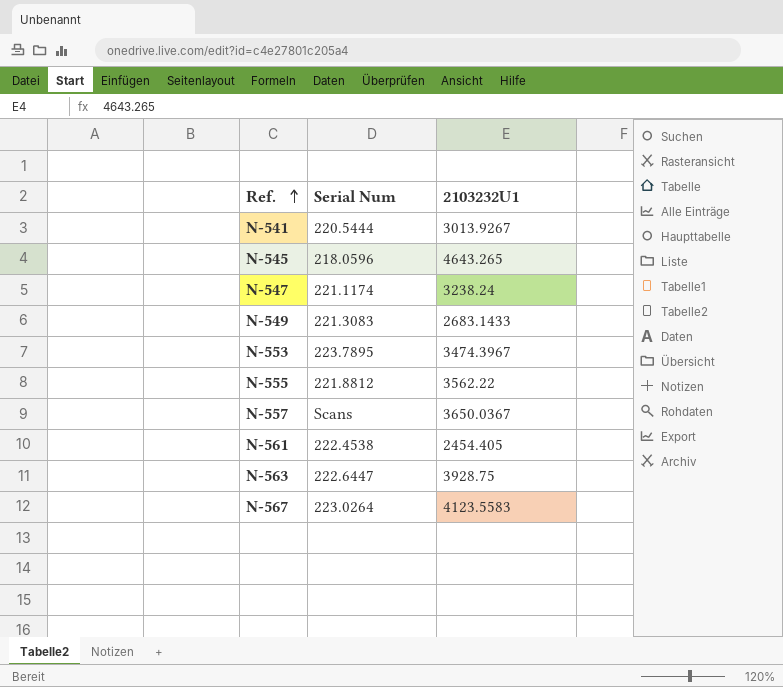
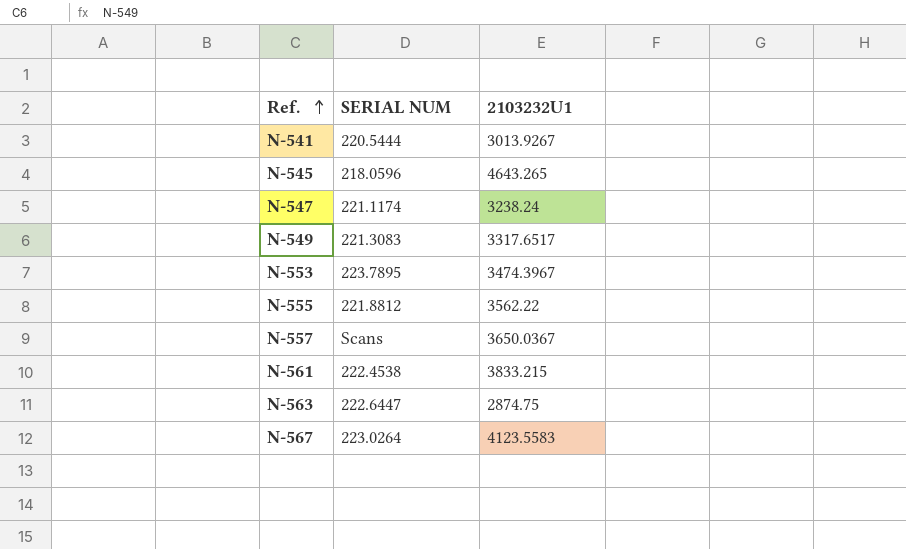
column name: Serial Num -> SERIAL NUM
N-549 | 2103232U1: 2683.1433 -> 3317.6517
N-561 | 2103232U1: 2454.405 -> 3833.215
N-563 | 2103232U1: 3928.75 -> 2874.75

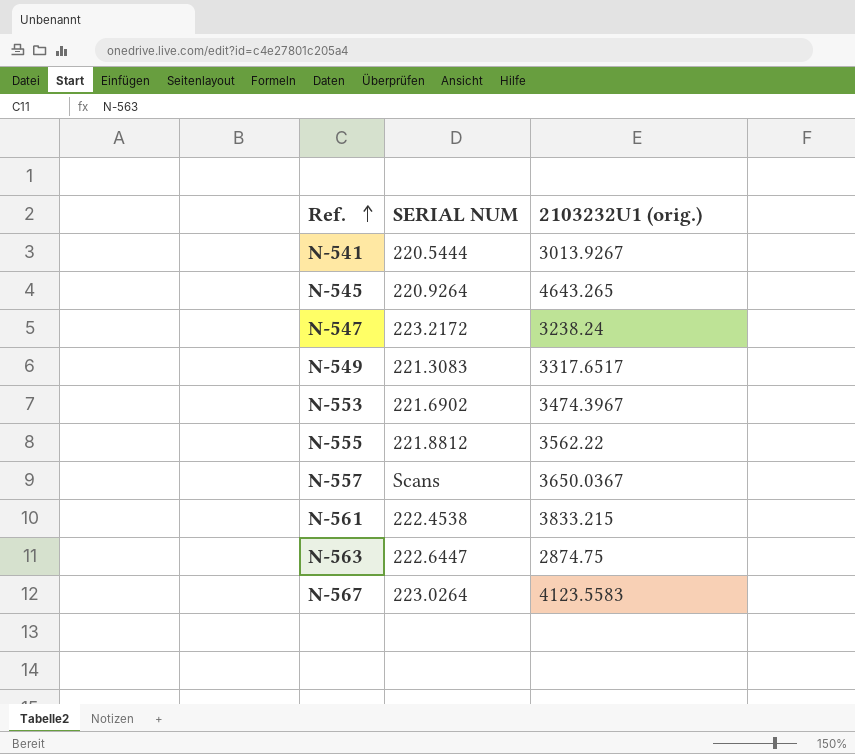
column name: 2103232U1 -> 2103232U1 (orig.)
N-545 | SERIAL NUM: 218.0596 -> 220.9264
N-547 | SERIAL NUM: 221.1174 -> 223.2172
N-553 | SERIAL NUM: 223.7895 -> 221.6902

